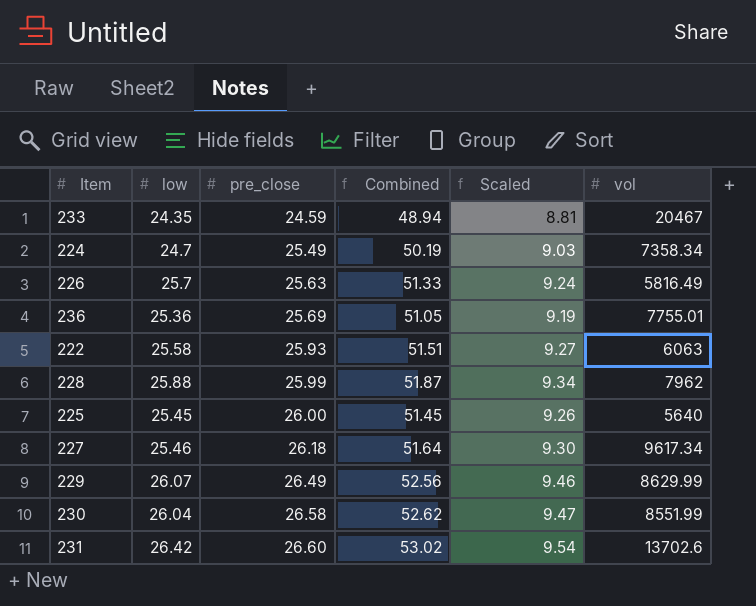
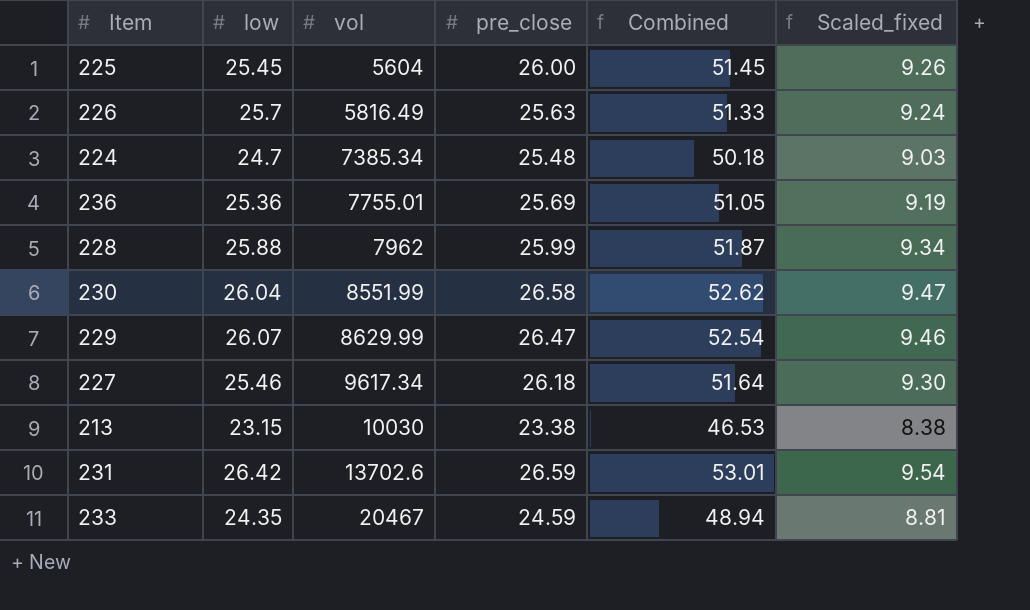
row order: pre_close ascending -> vol ascending
column vol | position: 6 -> 3
column name: Scaled -> Scaled_fixed
row 222: 25.58 | 25.93 | 51.51 | 9.27 | 6063 -> none
225 | vol: 5640 -> 5604
224 | vol: 7358.34 -> 7385.34
224 | pre_close: 25.49 -> 25.48
224 | Combined: 50.19 -> 50.18
229 | pre_close: 26.49 -> 26.47
229 | Combined: 52.56 -> 52.54
row 213: none -> 23.15 | 10030 | 23.38 | 46.53 | 8.38
231 | pre_close: 26.60 -> 26.59
231 | Combined: 53.02 -> 53.01

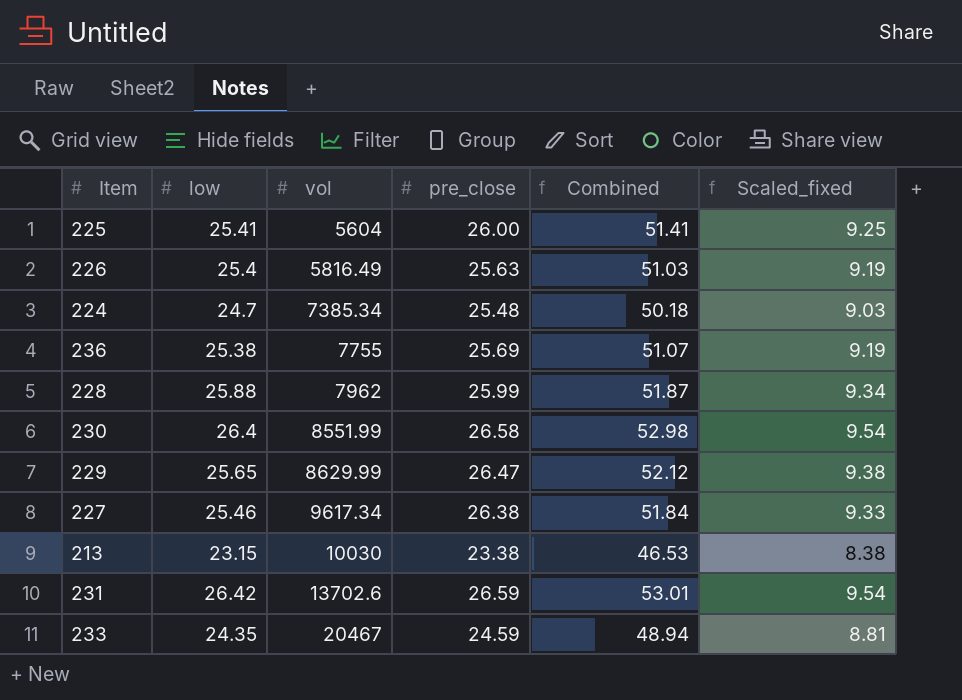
225 | low: 25.45 -> 25.41
225 | Combined: 51.45 -> 51.41
225 | Scaled_fixed: 9.26 -> 9.25
226 | low: 25.7 -> 25.4
226 | Combined: 51.33 -> 51.03
226 | Scaled_fixed: 9.24 -> 9.19
236 | low: 25.36 -> 25.38
236 | vol: 7755.01 -> 7755
236 | Combined: 51.05 -> 51.07
230 | low: 26.04 -> 26.4
230 | Combined: 52.62 -> 52.98
230 | Scaled_fixed: 9.47 -> 9.54
229 | low: 26.07 -> 25.65
229 | Combined: 52.54 -> 52.12
229 | Scaled_fixed: 9.46 -> 9.38
227 | pre_close: 26.18 -> 26.38
227 | Combined: 51.64 -> 51.84
227 | Scaled_fixed: 9.30 -> 9.33

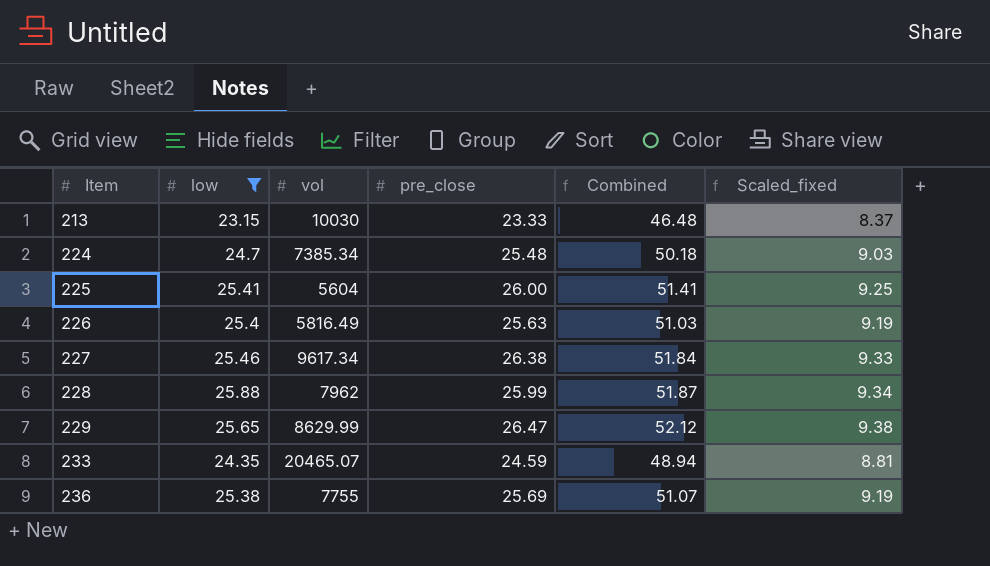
filter: none -> low <= 25.88
row order: vol ascending -> Item ascending
213 | pre_close: 23.38 -> 23.33
213 | Combined: 46.53 -> 46.48
213 | Scaled_fixed: 8.38 -> 8.37
233 | vol: 20467 -> 20465.07

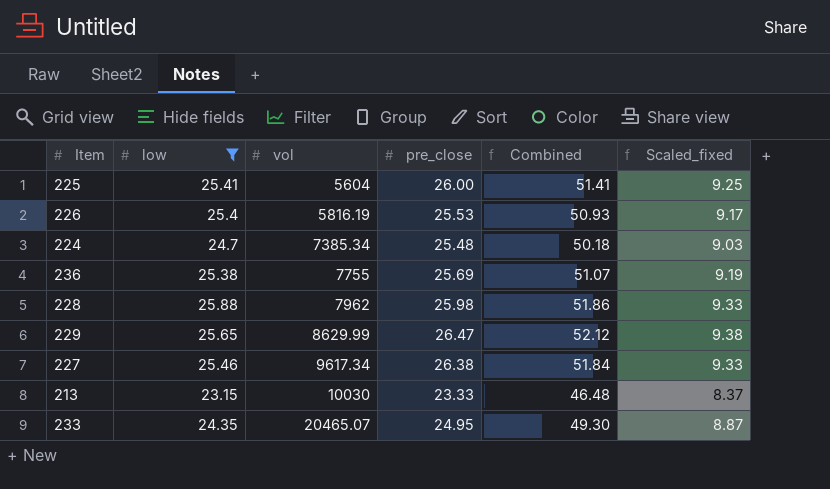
row order: Item ascending -> vol ascending
226 | vol: 5816.49 -> 5816.19
226 | pre_close: 25.63 -> 25.53
226 | Combined: 51.03 -> 50.93
226 | Scaled_fixed: 9.19 -> 9.17
228 | pre_close: 25.99 -> 25.98
228 | Combined: 51.87 -> 51.86
228 | Scaled_fixed: 9.34 -> 9.33
233 | pre_close: 24.59 -> 24.95
233 | Combined: 48.94 -> 49.30
233 | Scaled_fixed: 8.81 -> 8.87

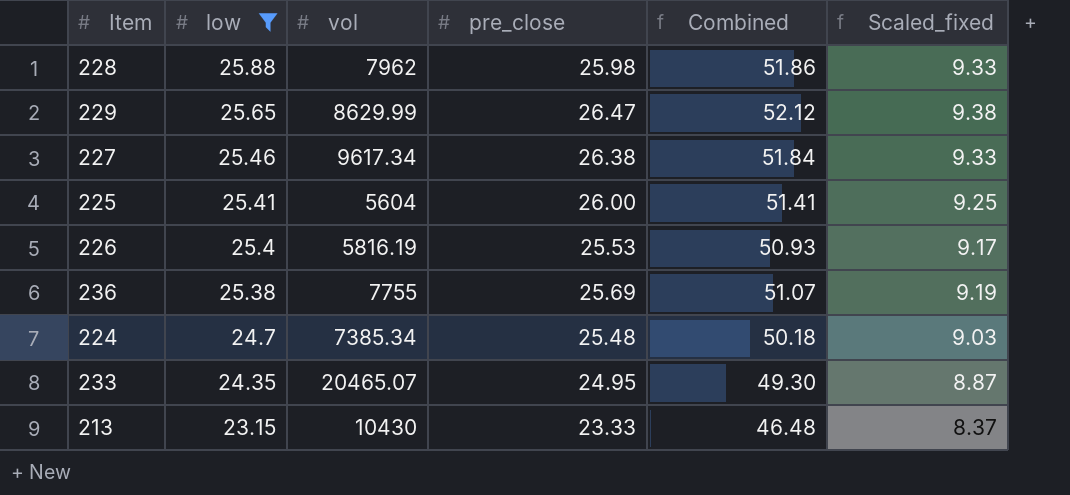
row order: vol ascending -> low descending
213 | vol: 10030 -> 10430

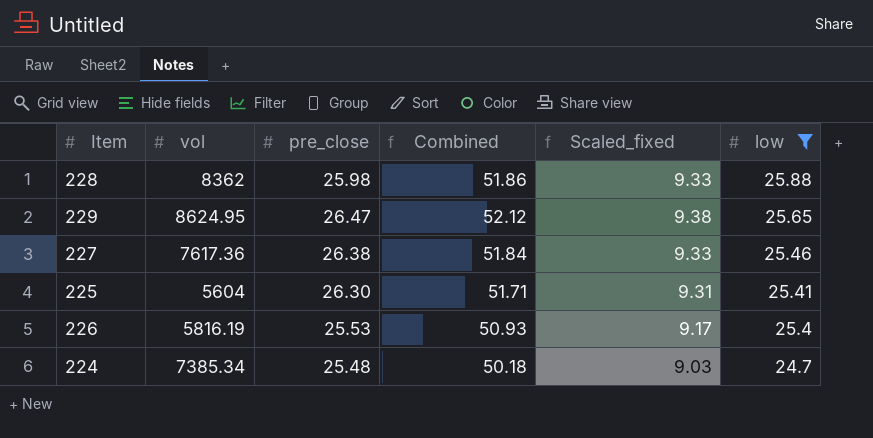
column low | position: 2 -> 6
row 236: 25.38 | 7755 | 25.69 | 51.07 | 9.19 -> none
row 233: 24.35 | 20465.07 | 24.95 | 49.30 | 8.87 -> none
row 213: 23.15 | 10430 | 23.33 | 46.48 | 8.37 -> none
228 | vol: 7962 -> 8362
229 | vol: 8629.99 -> 8624.95
227 | vol: 9617.34 -> 7617.36
225 | pre_close: 26.00 -> 26.30
225 | Combined: 51.41 -> 51.71
225 | Scaled_fixed: 9.25 -> 9.31

